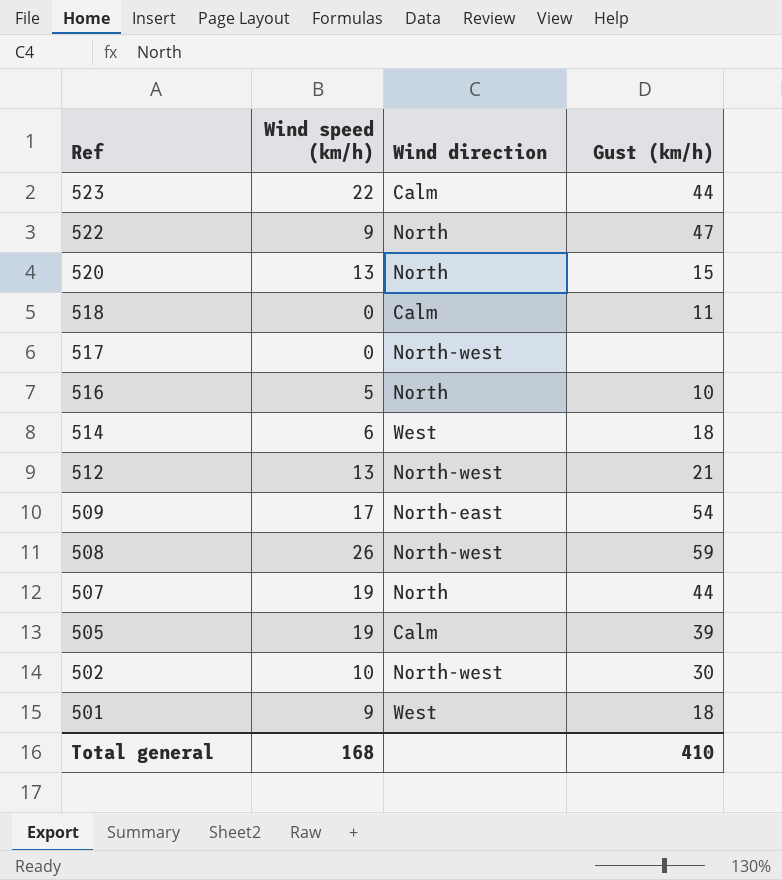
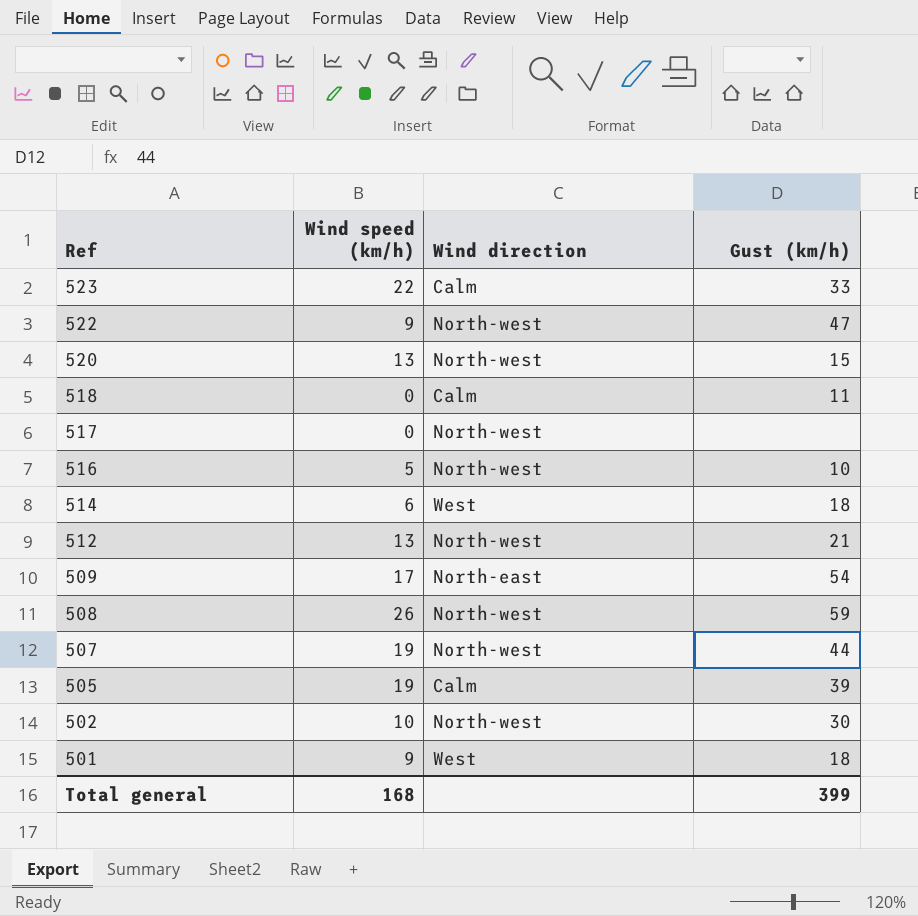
523 | Gust (km/h): 44 -> 33
522 | Wind direction: North -> North-west
520 | Wind direction: North -> North-west
516 | Wind direction: North -> North-west
507 | Wind direction: North -> North-west
Total general | Gust (km/h): 410 -> 399

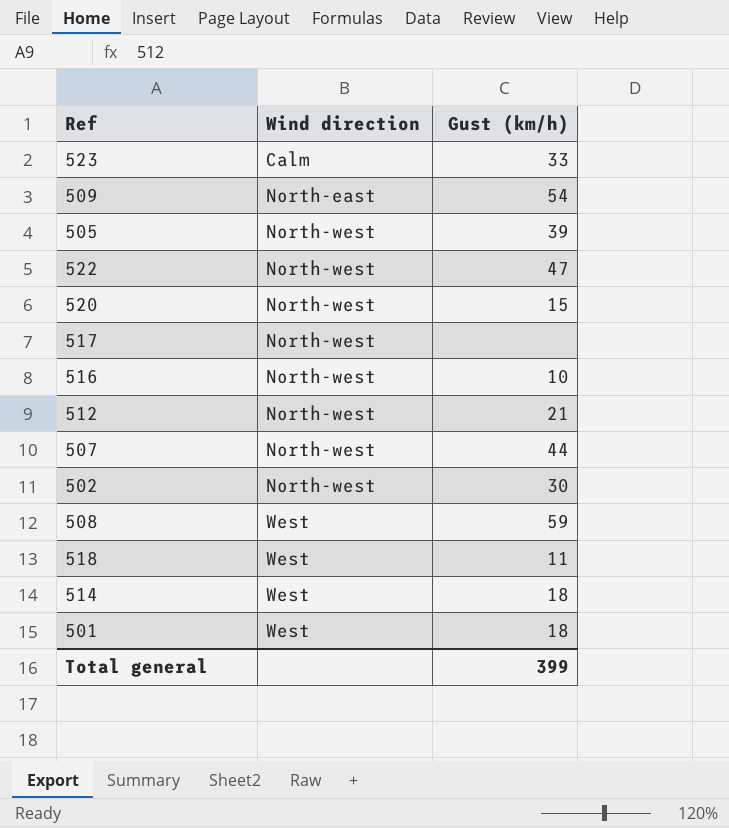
row order: Ref descending -> Wind direction ascending
column Wind speed (km/h) | position: 2 -> none
505 | Wind direction: Calm -> North-west
508 | Wind direction: North-west -> West
518 | Wind direction: Calm -> West

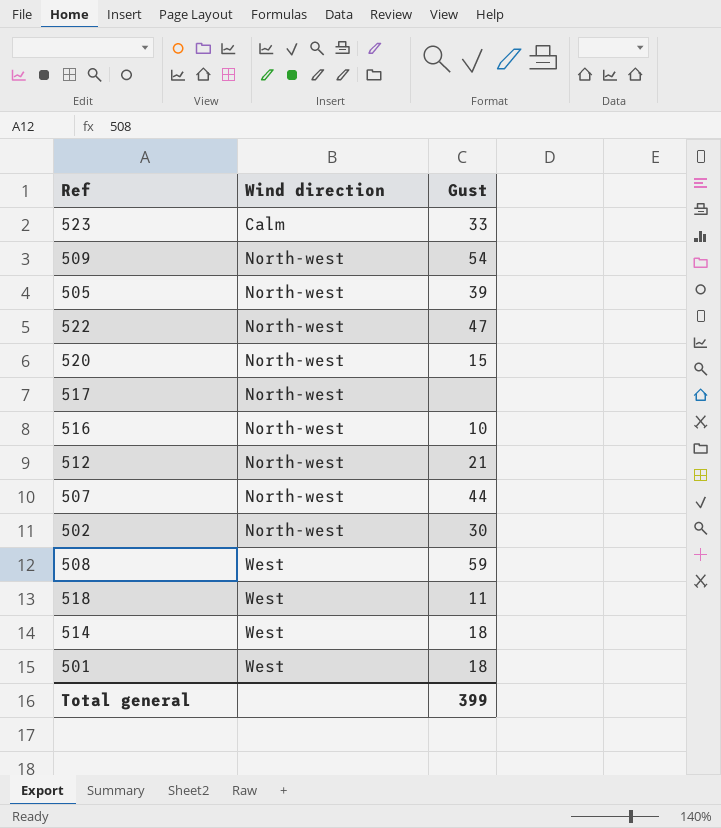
column name: Gust (km/h) -> Gust
509 | Wind direction: North-east -> North-west

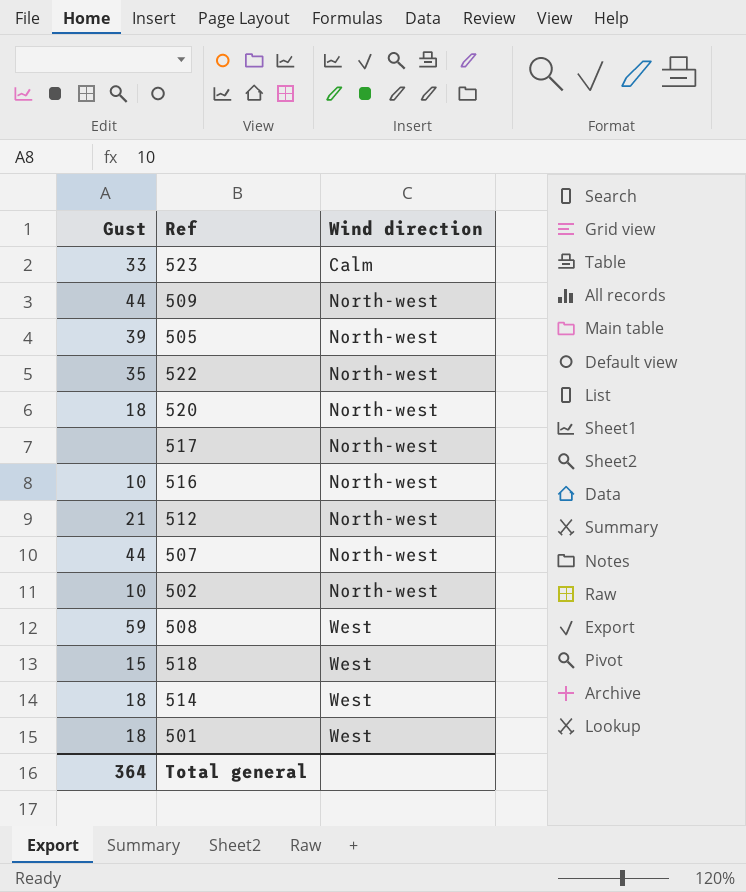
column Gust | position: 3 -> 1
509 | Gust: 54 -> 44
522 | Gust: 47 -> 35
520 | Gust: 15 -> 18
502 | Gust: 30 -> 10
518 | Gust: 11 -> 15
Total general | Gust: 399 -> 364

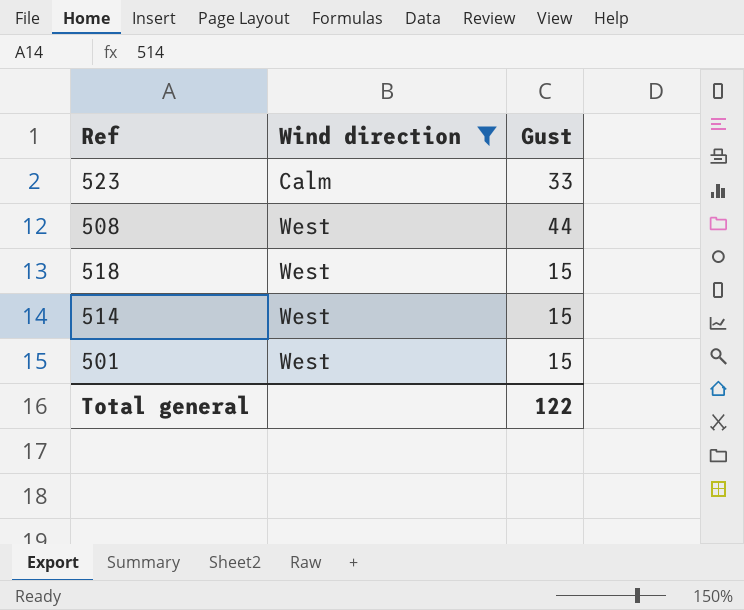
filter: none -> Wind direction != North-west
column Gust | position: 1 -> 3
508 | Gust: 59 -> 44
514 | Gust: 18 -> 15
501 | Gust: 18 -> 15
Total general | Gust: 364 -> 122

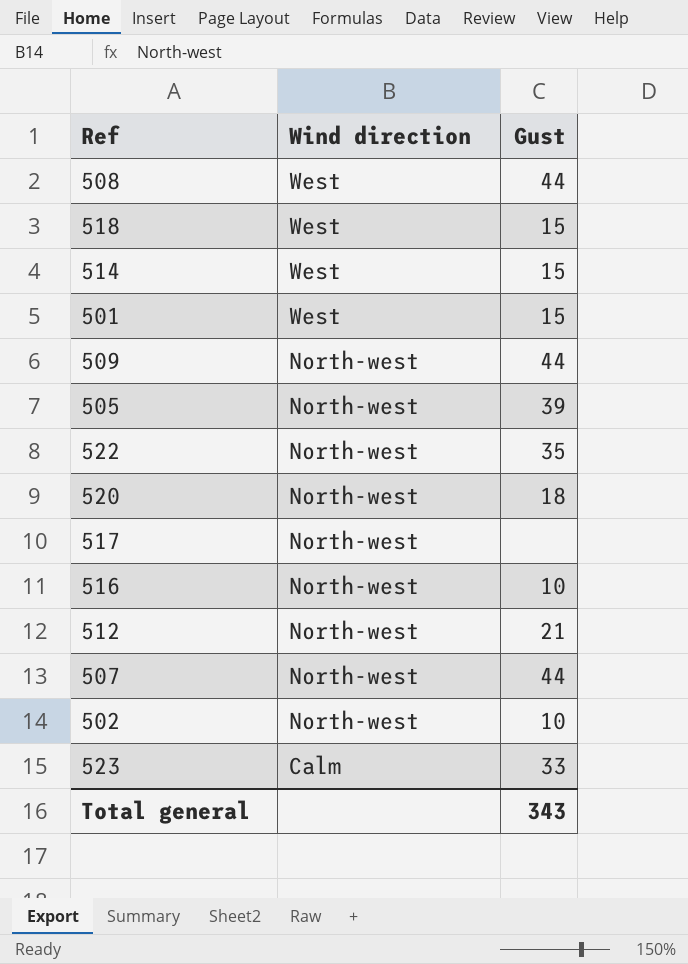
filter: Wind direction != North-west -> none
row order: Wind direction ascending -> Wind direction descending
Total general | Gust: 122 -> 343

